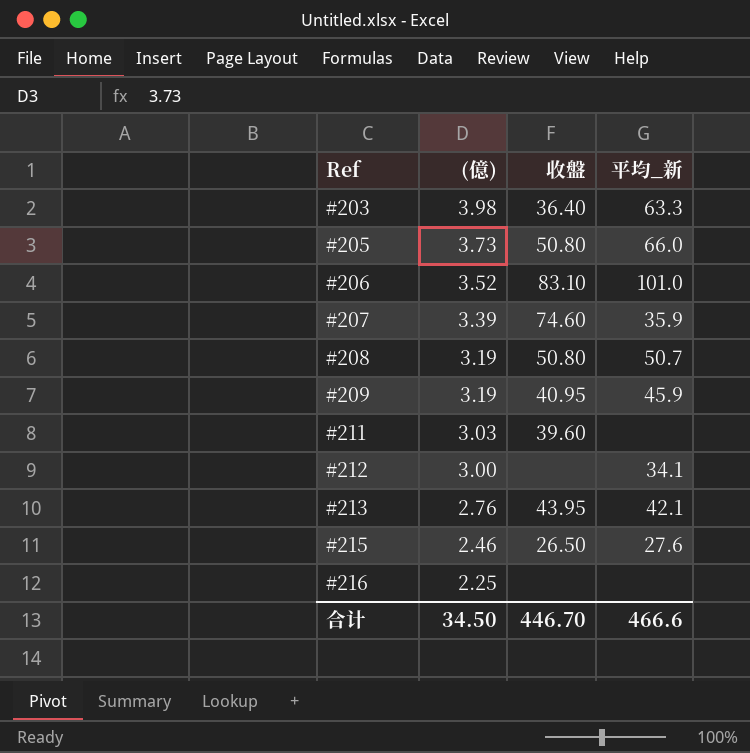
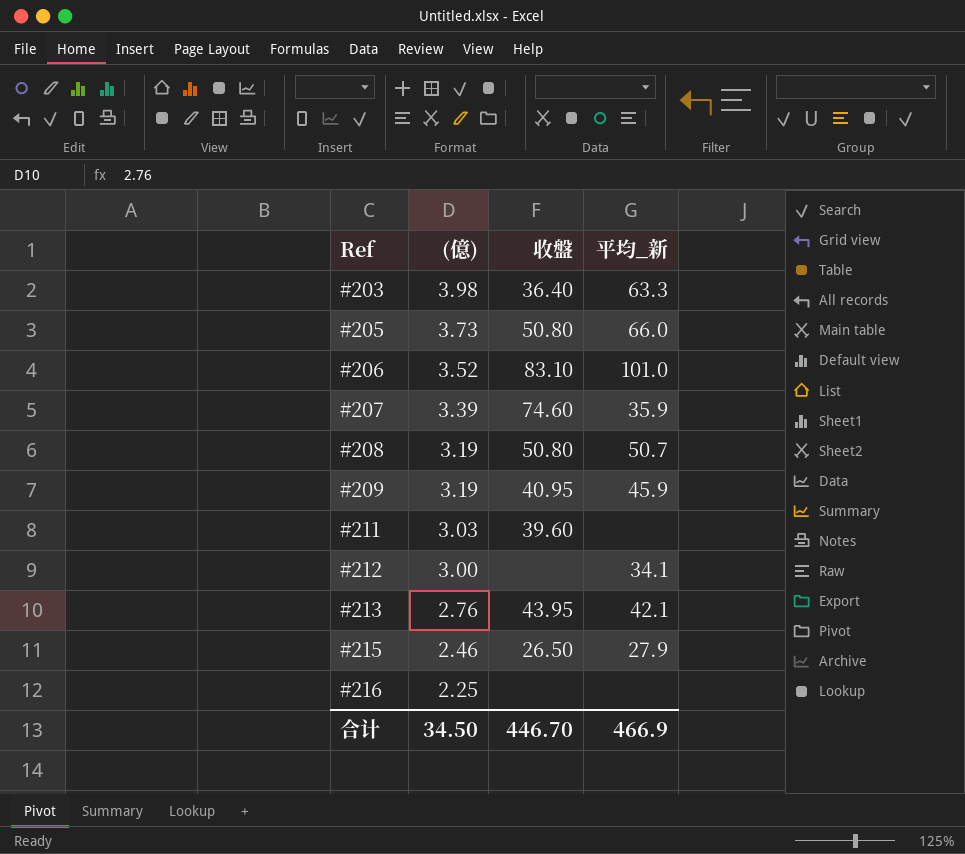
#215 | 平均_新: 27.6 -> 27.9
合计 | 平均_新: 466.6 -> 466.9

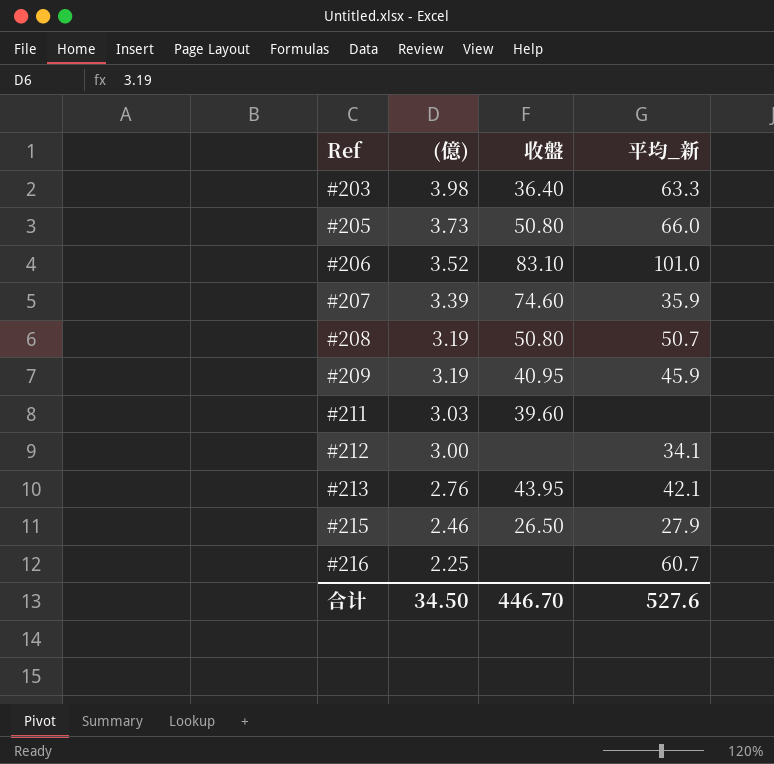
#216 | 平均_新: none -> 60.7
合计 | 平均_新: 466.9 -> 527.6

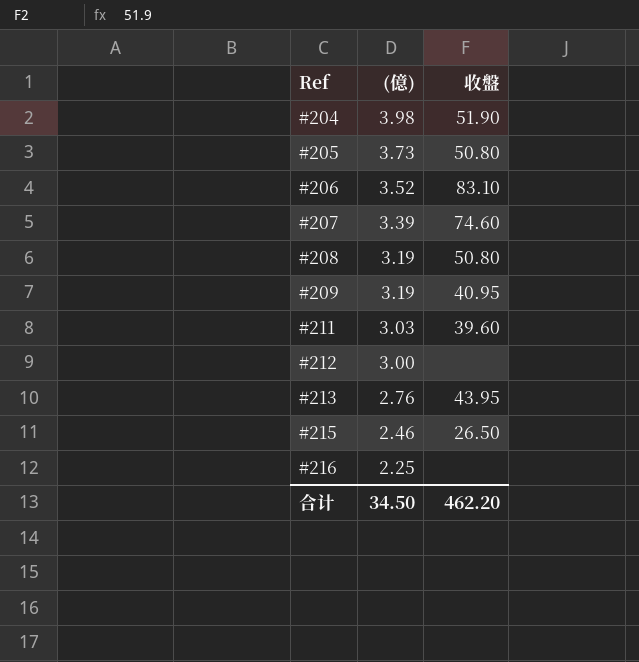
column 平均_新 | position: 4 -> none
row #203: 3.98 | 36.40 | 63.3 -> none
row #204: none -> 3.98 | 51.90
合计 | 收盤: 446.70 -> 462.20

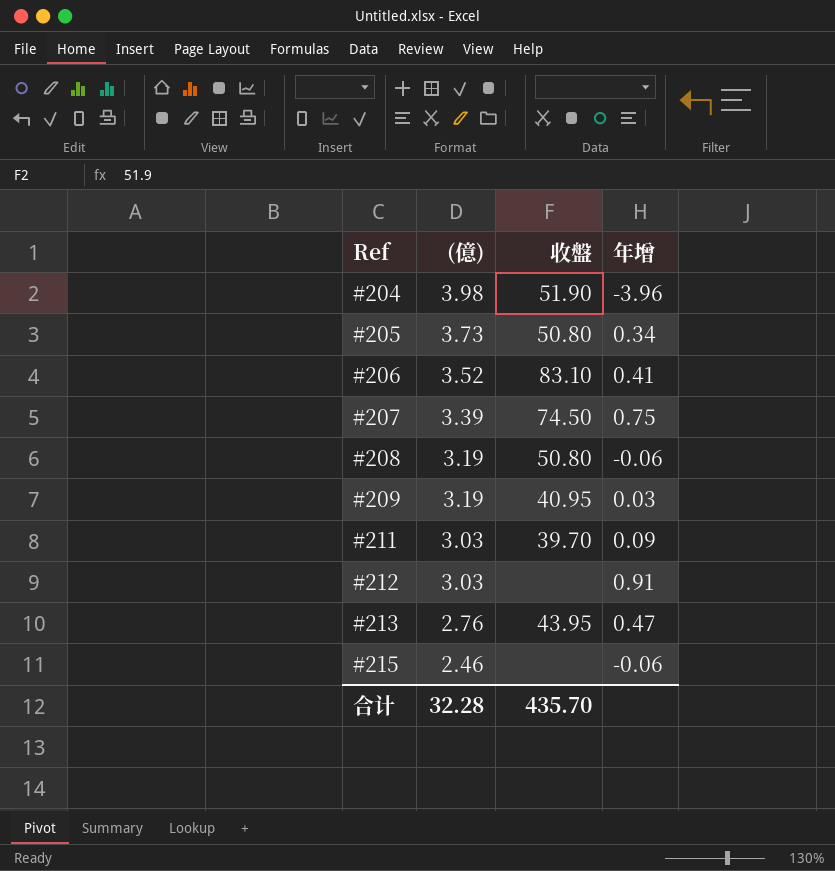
column 年增 | position: none -> 4
row #216: 2.25 | none -> none
#207 | 收盤: 74.60 -> 74.50
#211 | 收盤: 39.60 -> 39.70
#212 | (億): 3.00 -> 3.03
#215 | 收盤: 26.50 -> none
合计 | (億): 34.50 -> 32.28
合计 | 收盤: 462.20 -> 435.70

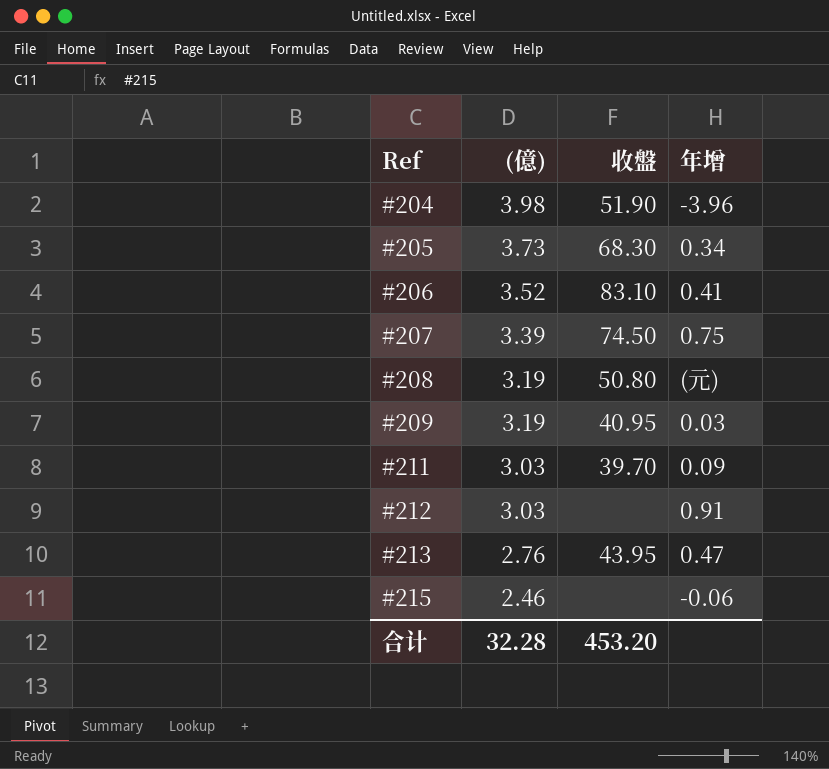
#205 | 收盤: 50.80 -> 68.30
#208 | 年增: -0.06 -> (元)
合计 | 收盤: 435.70 -> 453.20

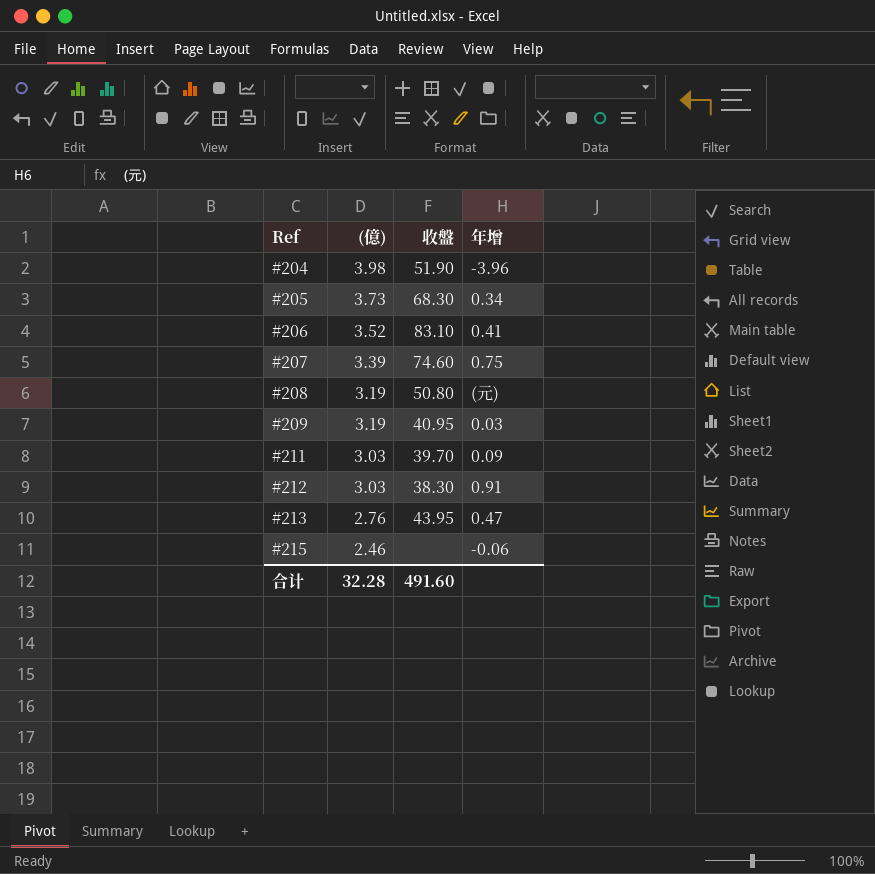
#207 | 收盤: 74.50 -> 74.60
#212 | 收盤: none -> 38.30
合计 | 收盤: 453.20 -> 491.60

